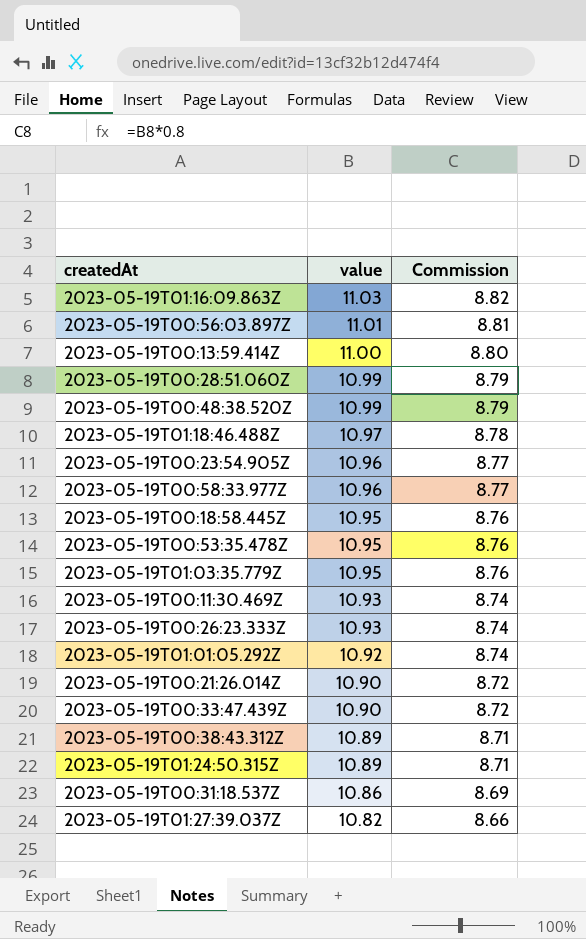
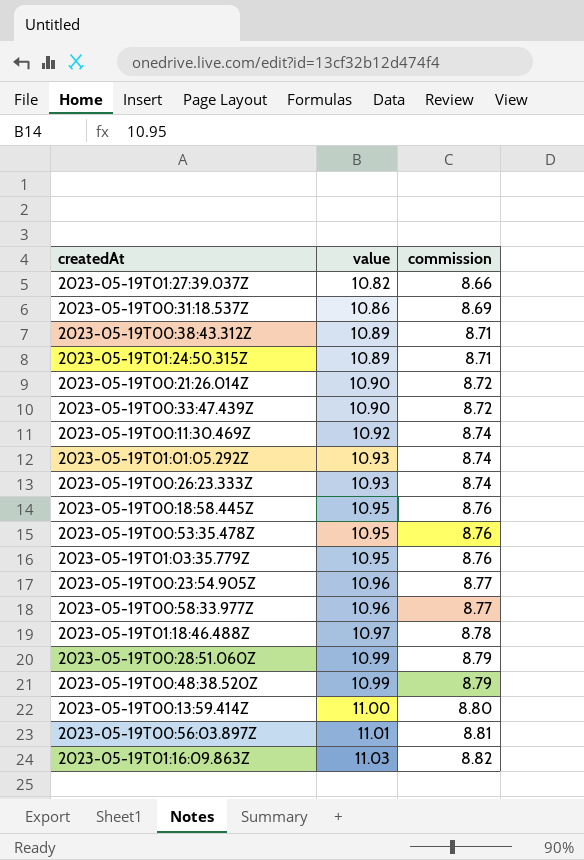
row order: value descending -> value ascending
column name: Commission -> commission
2023-05-19T00:11:30.469Z | value: 10.93 -> 10.92
2023-05-19T01:01:05.292Z | value: 10.92 -> 10.93

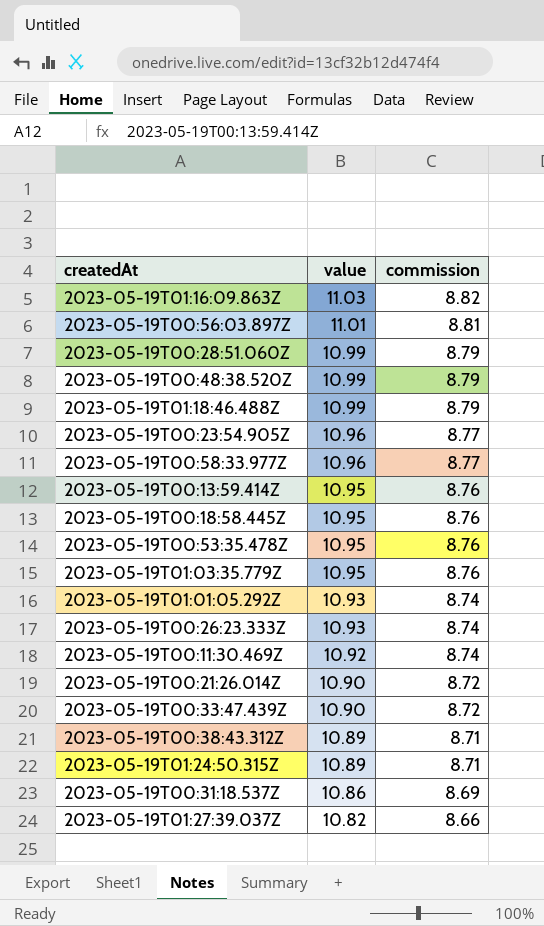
row order: value ascending -> value descending
2023-05-19T01:18:46.488Z | value: 10.97 -> 10.99
2023-05-19T01:18:46.488Z | commission: 8.78 -> 8.79
2023-05-19T00:13:59.414Z | value: 11.00 -> 10.95
2023-05-19T00:13:59.414Z | commission: 8.80 -> 8.76

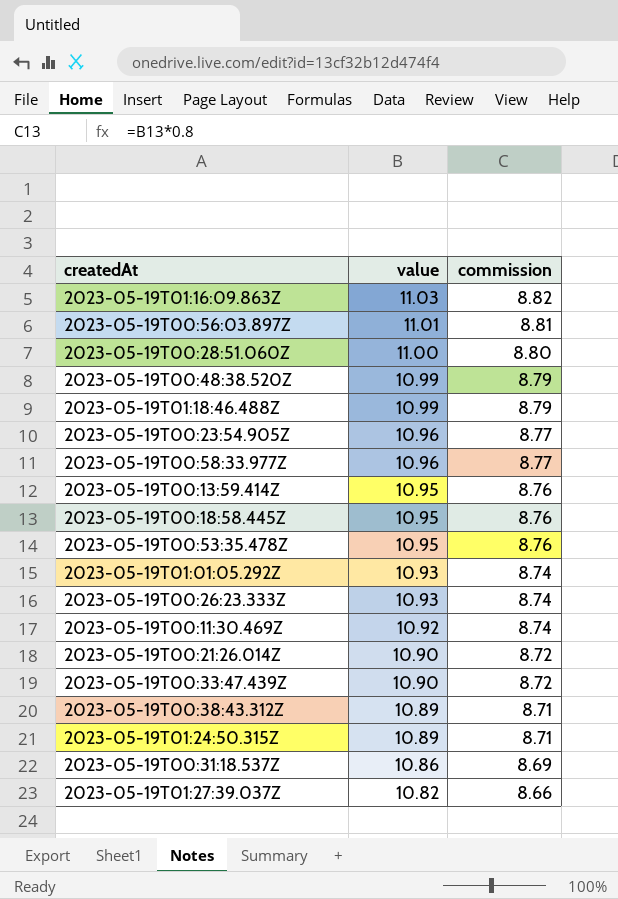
row 2023-05-19T01:03:35.779Z: 10.95 | 8.76 -> none
2023-05-19T00:28:51.060Z | value: 10.99 -> 11.00
2023-05-19T00:28:51.060Z | commission: 8.79 -> 8.80

